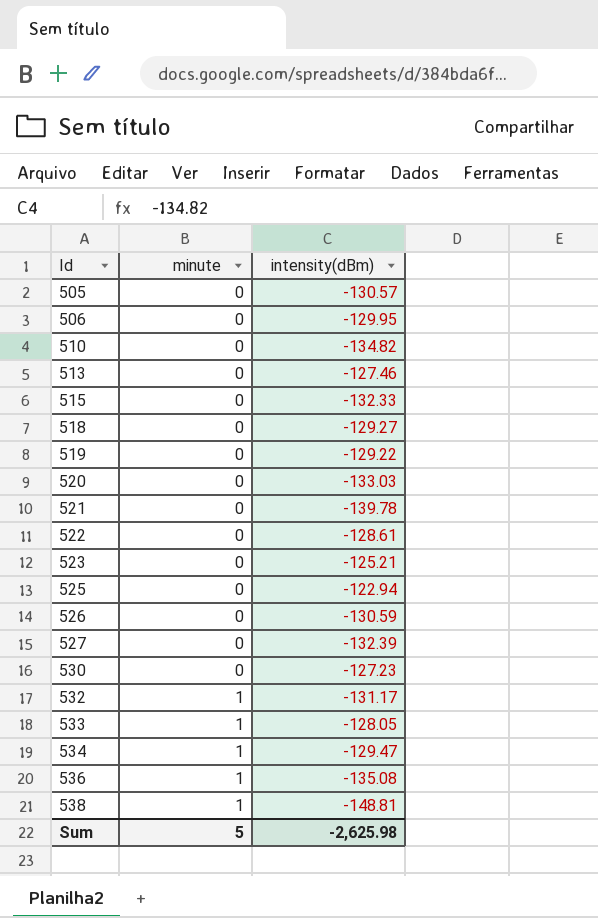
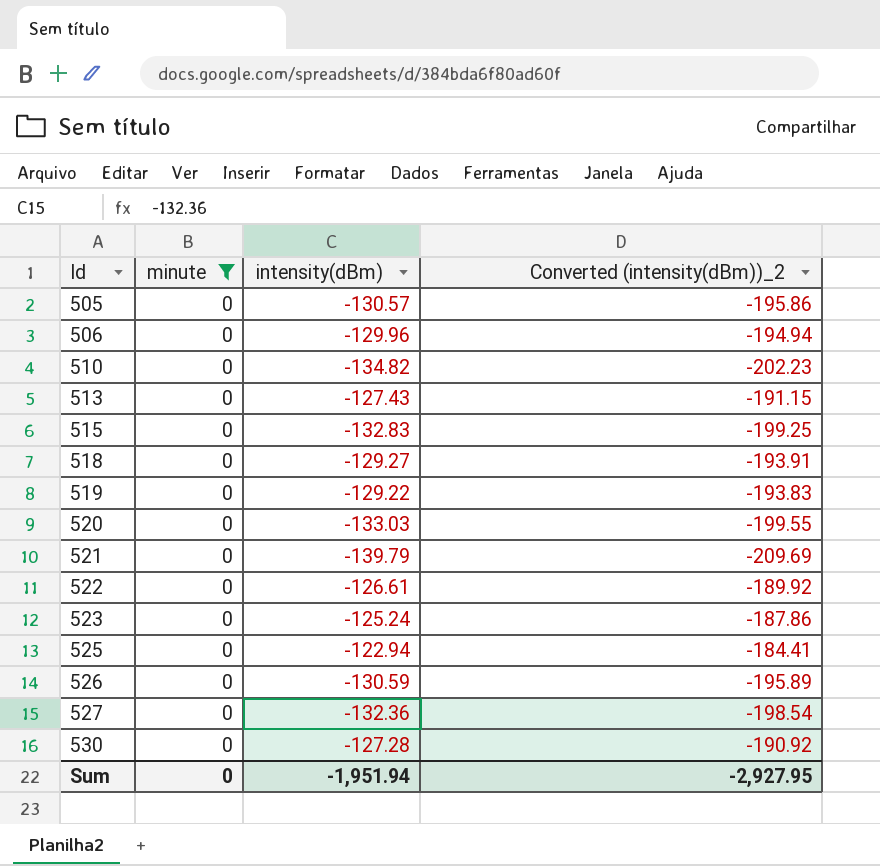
filter: none -> minute = 0
column Converted (intensity(dBm))_2 | formula: none -> [intensity(dBm)] * 1.5
506 | intensity(dBm): -129.95 -> -129.96
513 | intensity(dBm): -127.46 -> -127.43
515 | intensity(dBm): -132.33 -> -132.83
521 | intensity(dBm): -139.78 -> -139.79
522 | intensity(dBm): -128.61 -> -126.61
523 | intensity(dBm): -125.21 -> -125.24
527 | intensity(dBm): -132.39 -> -132.36
530 | intensity(dBm): -127.23 -> -127.28
Sum | minute: 5 -> 0
Sum | intensity(dBm): -2,625.98 -> -1,951.94

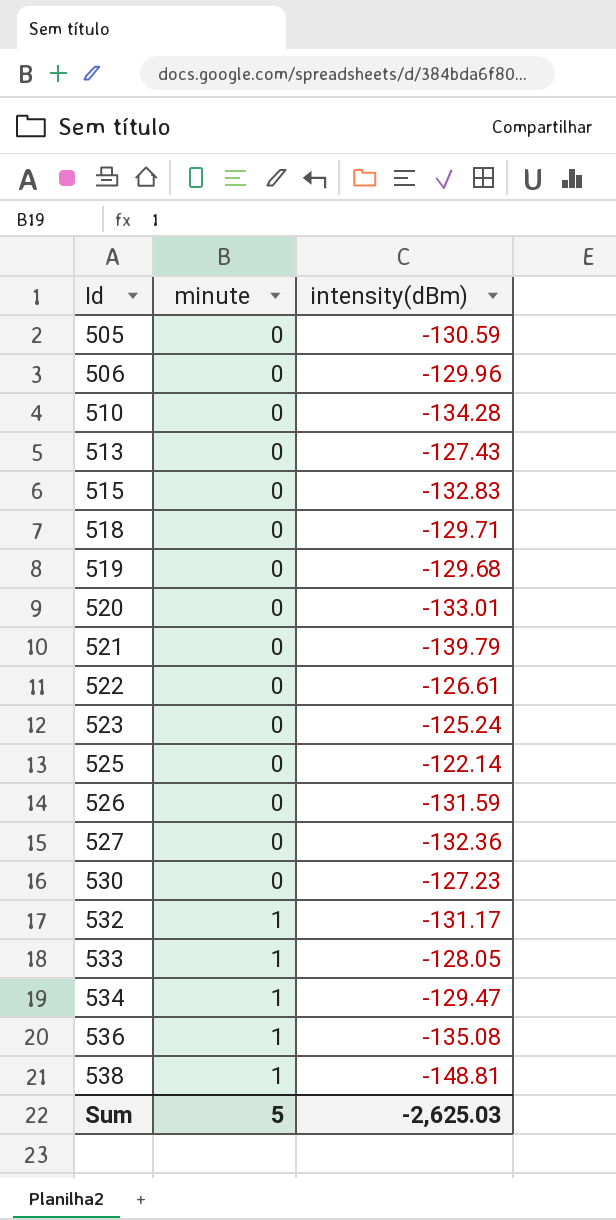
filter: minute = 0 -> none
column Converted (intensity(dBm))_2 | formula: [intensity(dBm)] * 1.5 -> none
505 | intensity(dBm): -130.57 -> -130.59
510 | intensity(dBm): -134.82 -> -134.28
518 | intensity(dBm): -129.27 -> -129.71
519 | intensity(dBm): -129.22 -> -129.68
520 | intensity(dBm): -133.03 -> -133.01
525 | intensity(dBm): -122.94 -> -122.14
526 | intensity(dBm): -130.59 -> -131.59
530 | intensity(dBm): -127.28 -> -127.23
Sum | minute: 0 -> 5
Sum | intensity(dBm): -1,951.94 -> -2,625.03

